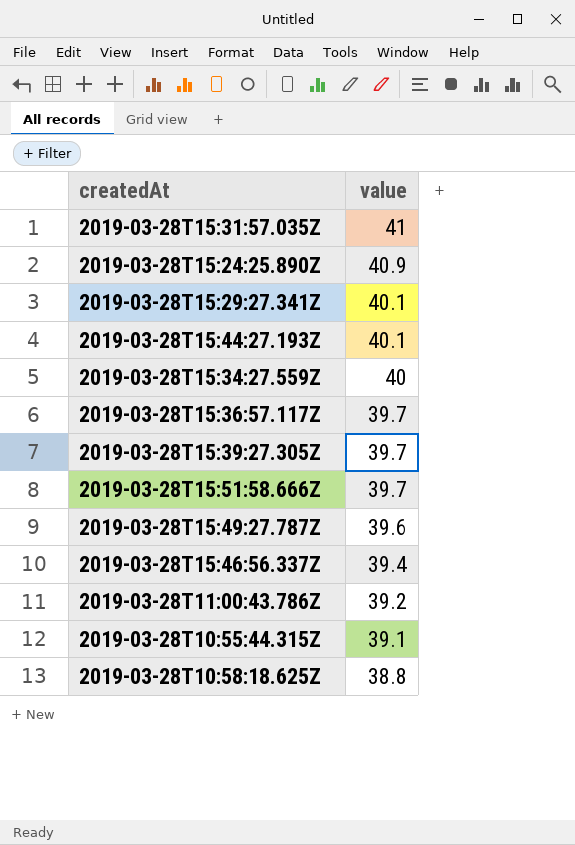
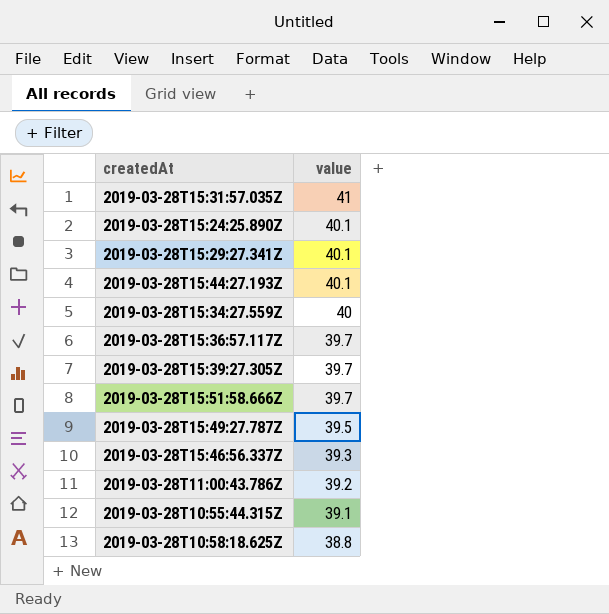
2019-03-28T15:24:25.890Z | value: 40.9 -> 40.1
2019-03-28T15:49:27.787Z | value: 39.6 -> 39.5
2019-03-28T15:46:56.337Z | value: 39.4 -> 39.3

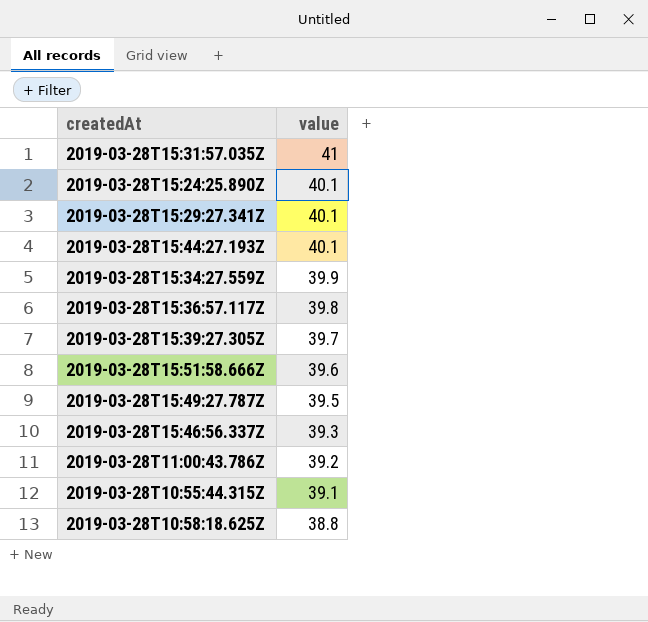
2019-03-28T15:34:27.559Z | value: 40 -> 39.9
2019-03-28T15:36:57.117Z | value: 39.7 -> 39.8
2019-03-28T15:51:58.666Z | value: 39.7 -> 39.6

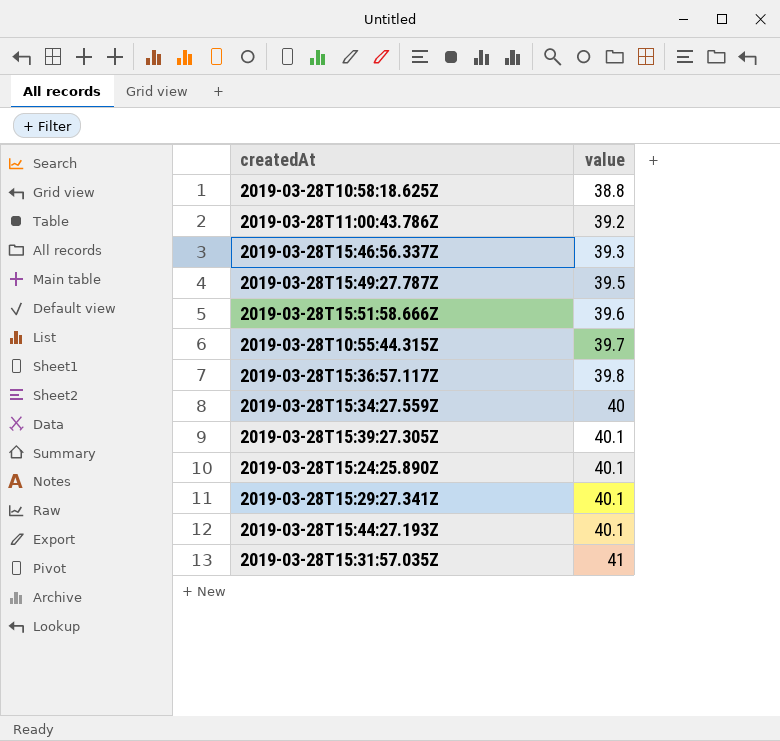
row order: value descending -> value ascending
2019-03-28T10:55:44.315Z | value: 39.1 -> 39.7
2019-03-28T15:34:27.559Z | value: 39.9 -> 40
2019-03-28T15:39:27.305Z | value: 39.7 -> 40.1

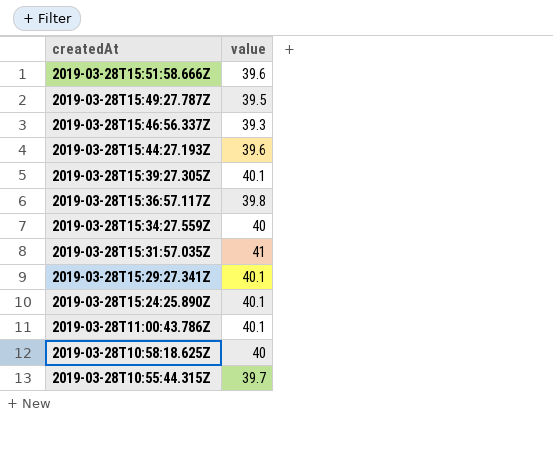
row order: value ascending -> createdAt descending
2019-03-28T15:44:27.193Z | value: 40.1 -> 39.6
2019-03-28T11:00:43.786Z | value: 39.2 -> 40.1
2019-03-28T10:58:18.625Z | value: 38.8 -> 40

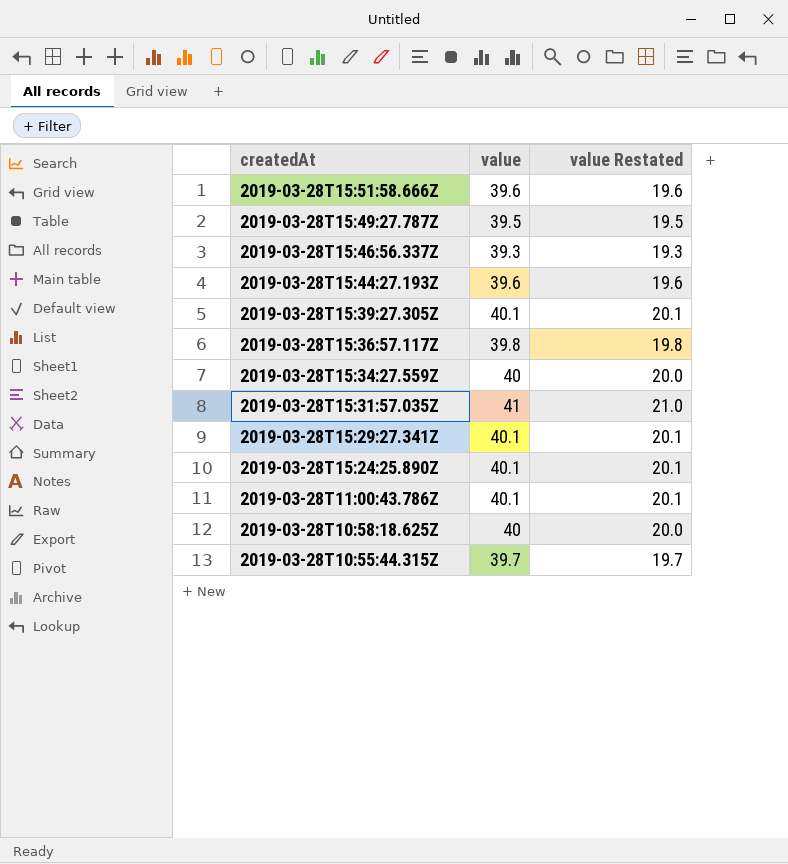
column value Restated | formula: none -> [value] - 20

